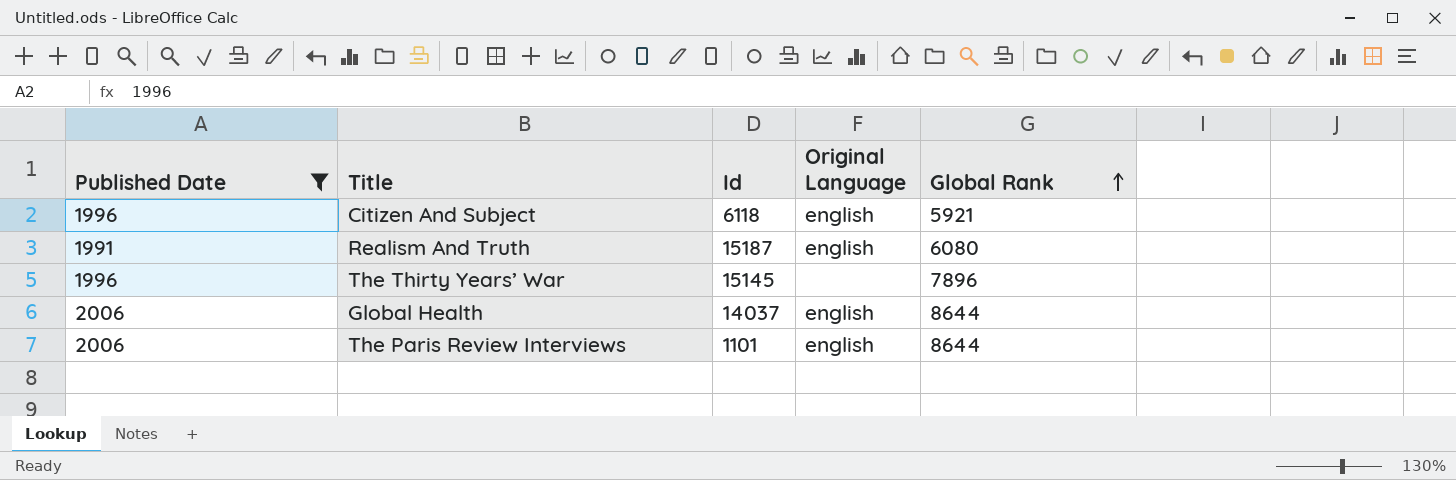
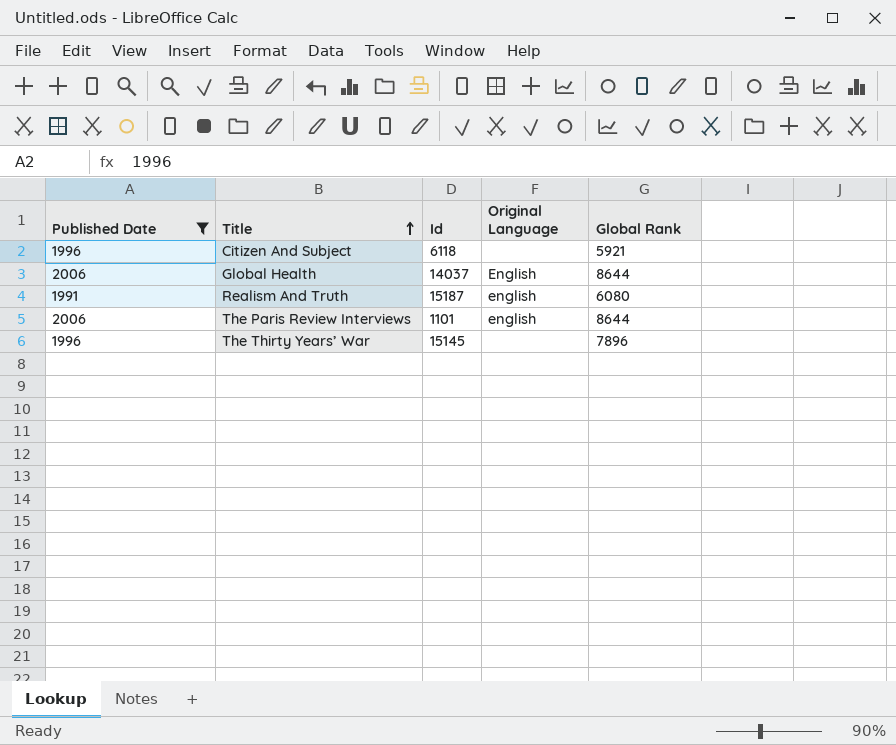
row order: Global Rank ascending -> Title ascending
Citizen And Subject | Original Language: english -> none
Global Health | Original Language: english -> English

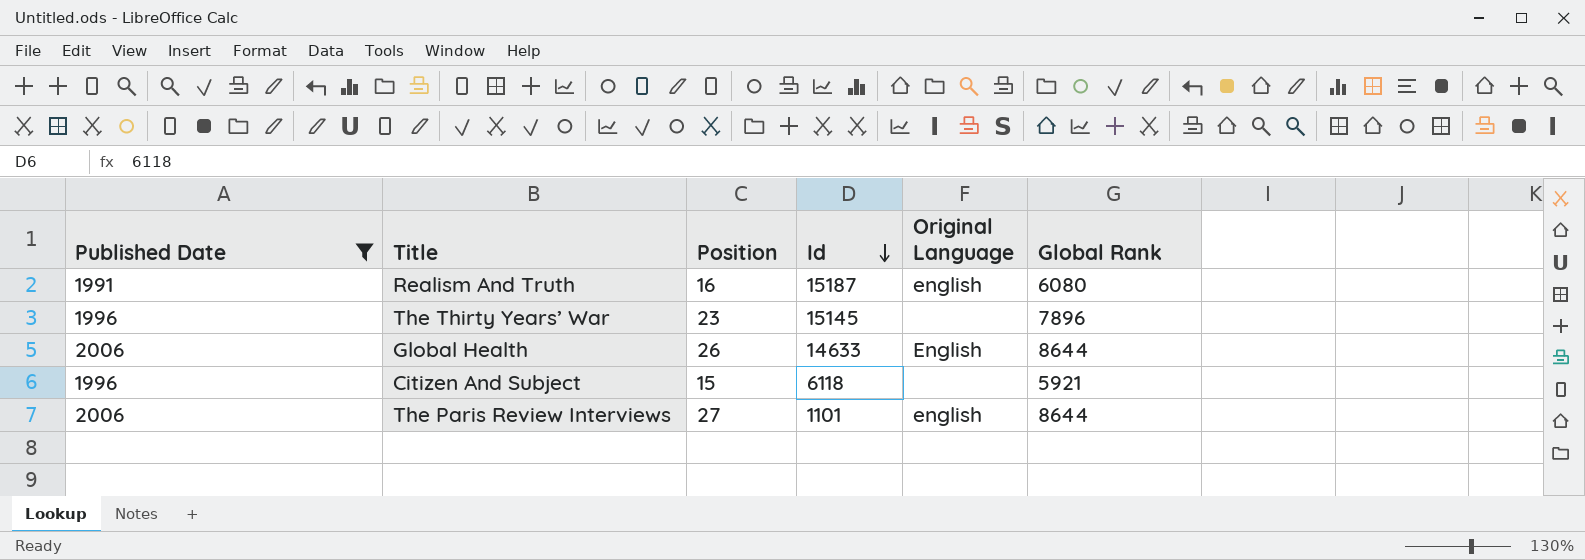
row order: Title ascending -> Id descending
column Position | position: none -> 3
Global Health | Id: 14037 -> 14633

